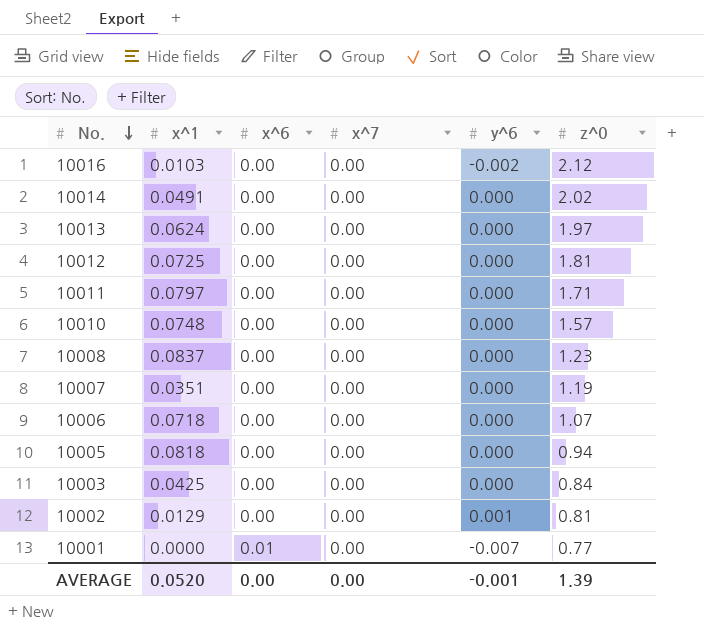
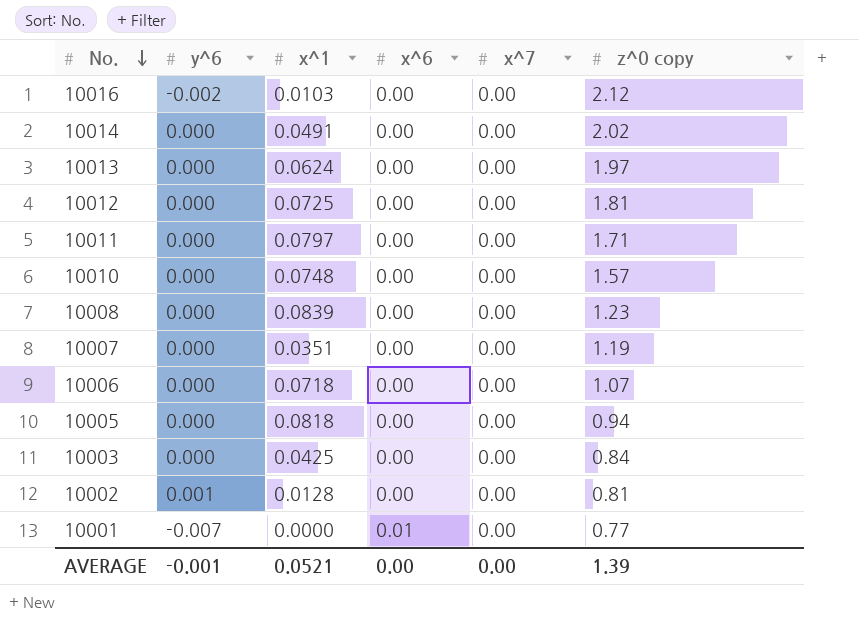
column y^6 | position: 5 -> 2
column name: z^0 -> z^0 copy
10008 | x^1: 0.0837 -> 0.0839
10002 | x^1: 0.0129 -> 0.0128
AVERAGE | x^1: 0.0520 -> 0.0521

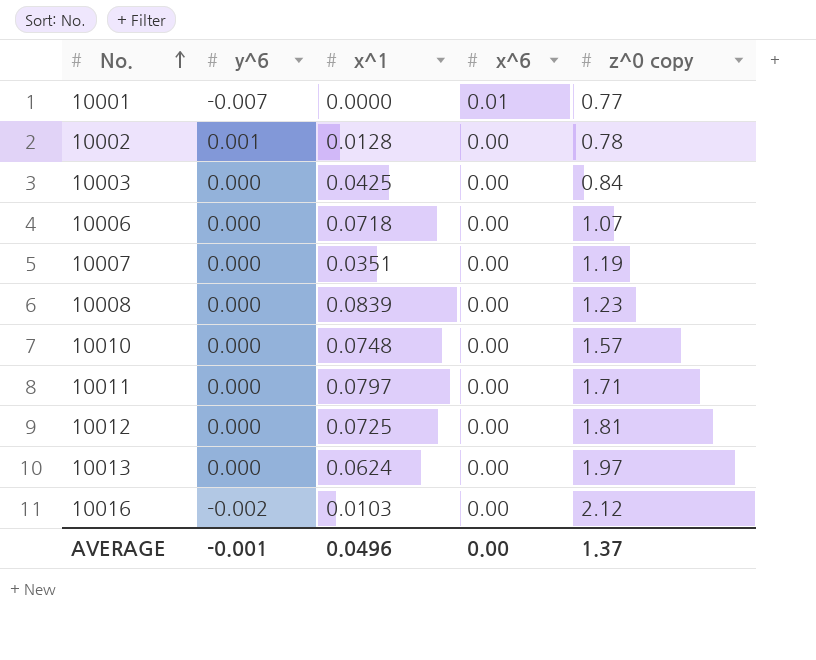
row order: No. descending -> No. ascending
column x^7 | position: 5 -> none
row 10014: 0.000 | 0.0491 | 0.00 | 0.00 | 2.02 -> none
row 10005: 0.000 | 0.0818 | 0.00 | 0.00 | 0.94 -> none
10002 | z^0 copy: 0.81 -> 0.78
AVERAGE | x^1: 0.0521 -> 0.0496
AVERAGE | z^0 copy: 1.39 -> 1.37

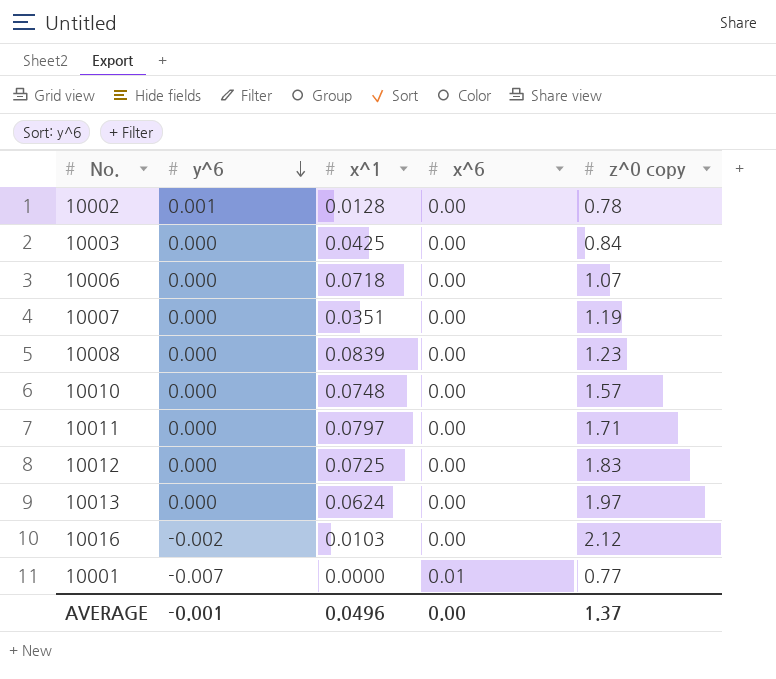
row order: No. ascending -> y^6 descending
10012 | z^0 copy: 1.81 -> 1.83

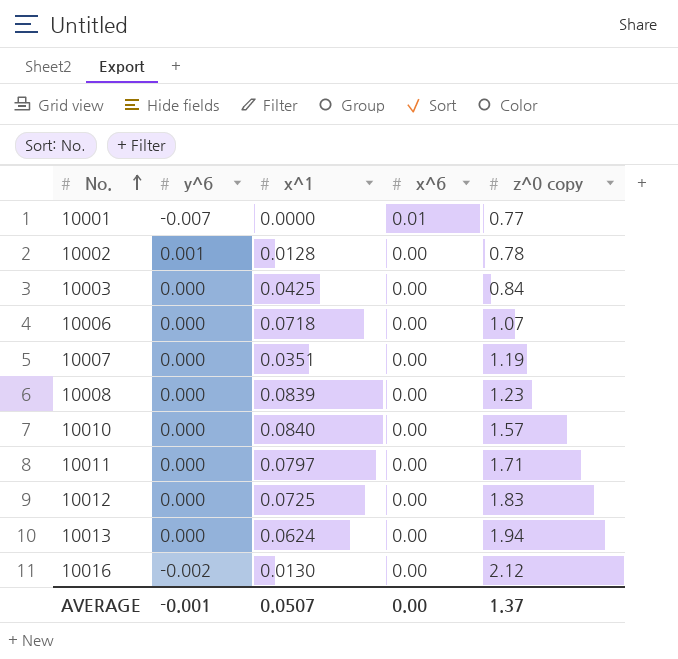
row order: y^6 descending -> No. ascending
10010 | x^1: 0.0748 -> 0.0840
10013 | z^0 copy: 1.97 -> 1.94
10016 | x^1: 0.0103 -> 0.0130
AVERAGE | x^1: 0.0496 -> 0.0507

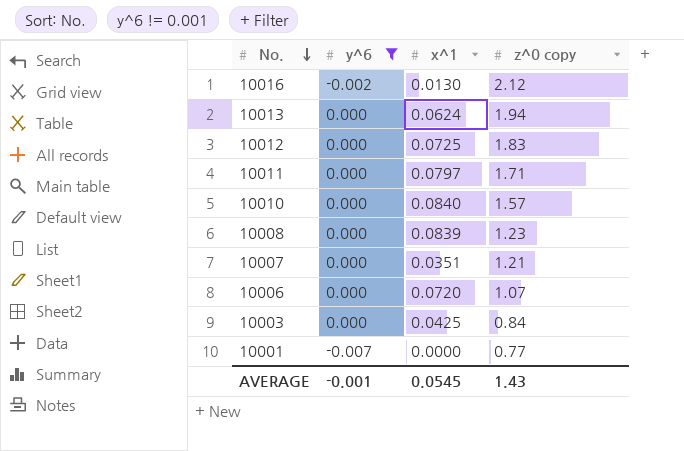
filter: none -> y^6 != 0.001
row order: No. ascending -> No. descending
column x^6 | position: 4 -> none
10007 | z^0 copy: 1.19 -> 1.21
10006 | x^1: 0.0718 -> 0.0720
AVERAGE | x^1: 0.0507 -> 0.0545
AVERAGE | z^0 copy: 1.37 -> 1.43

